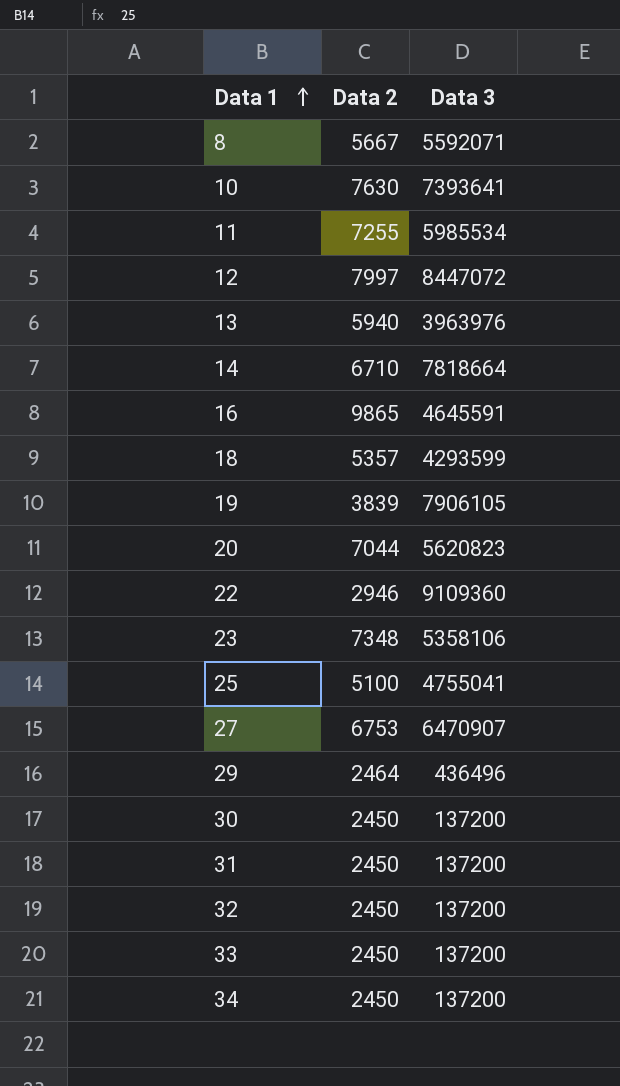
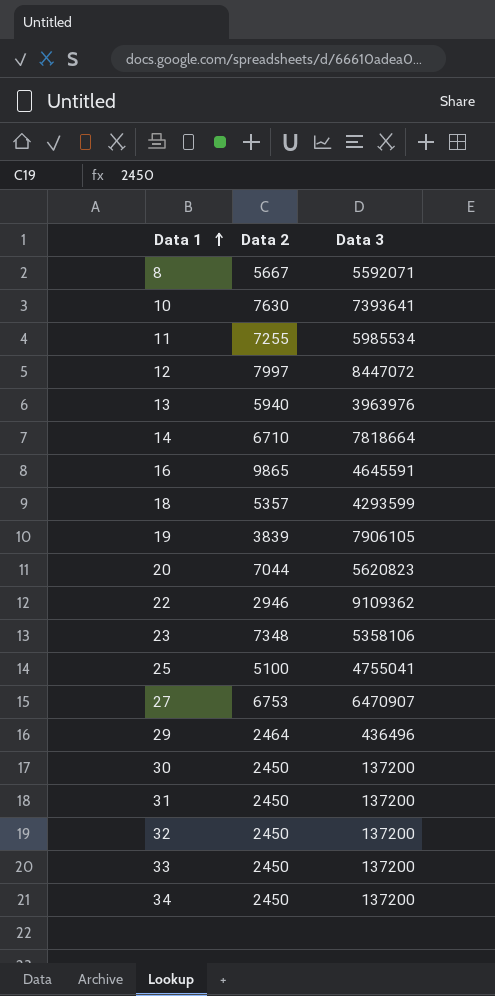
22 | Data 3: 9109360 -> 9109362

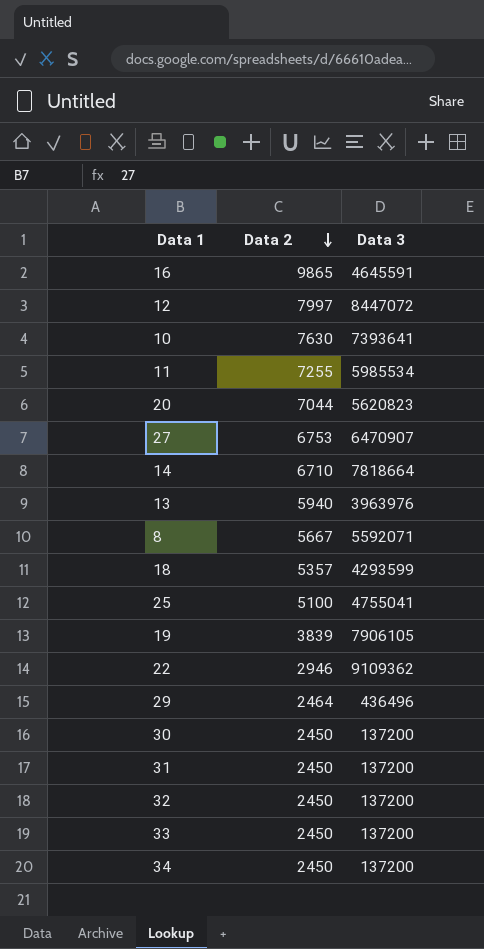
row order: Data 1 ascending -> Data 2 descending
row 23: 7348 | 5358106 -> none

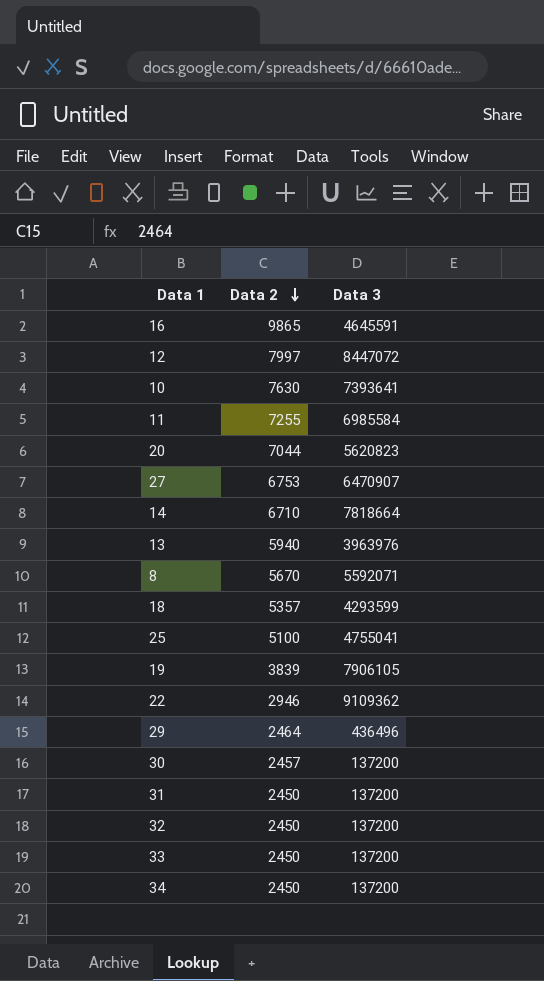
11 | Data 3: 5985534 -> 6985584
8 | Data 2: 5667 -> 5670
30 | Data 2: 2450 -> 2457

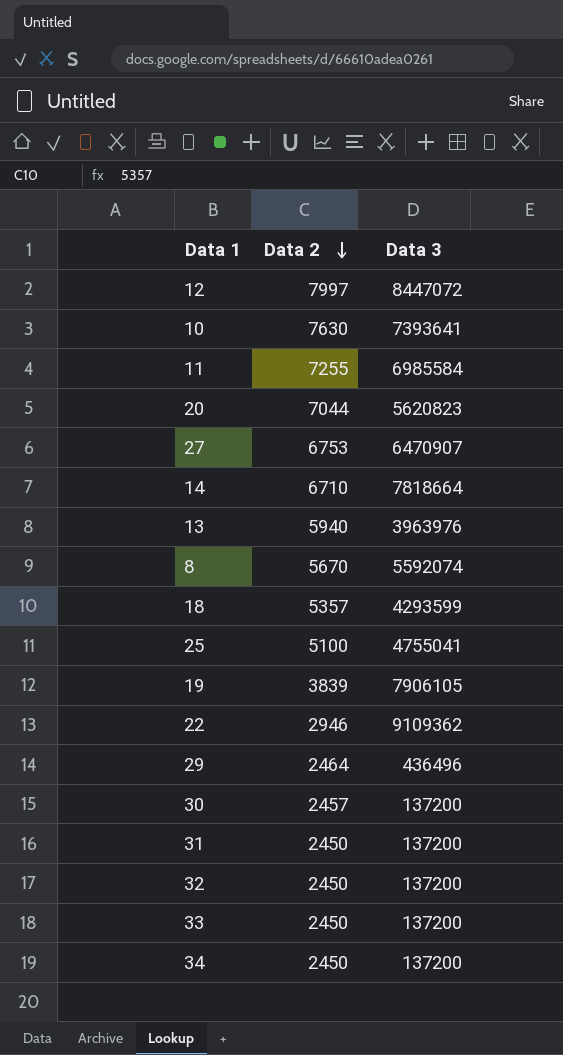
row 16: 9865 | 4645591 -> none
8 | Data 3: 5592071 -> 5592074

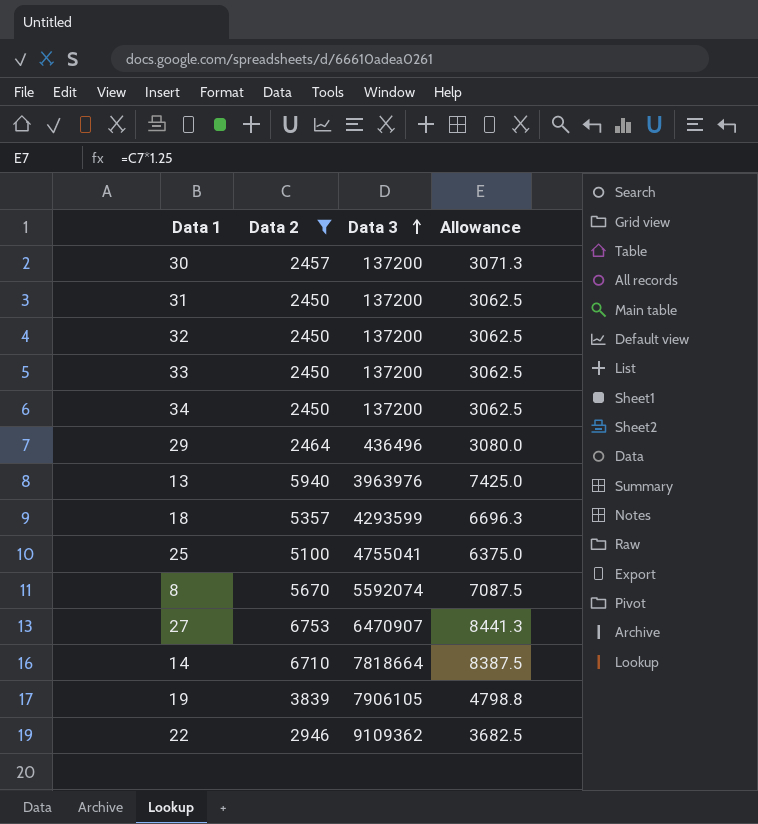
filter: none -> Data 2 <= 6753
row order: Data 2 descending -> Data 3 ascending
column Allowance | formula: none -> [Data 2] * 1.25

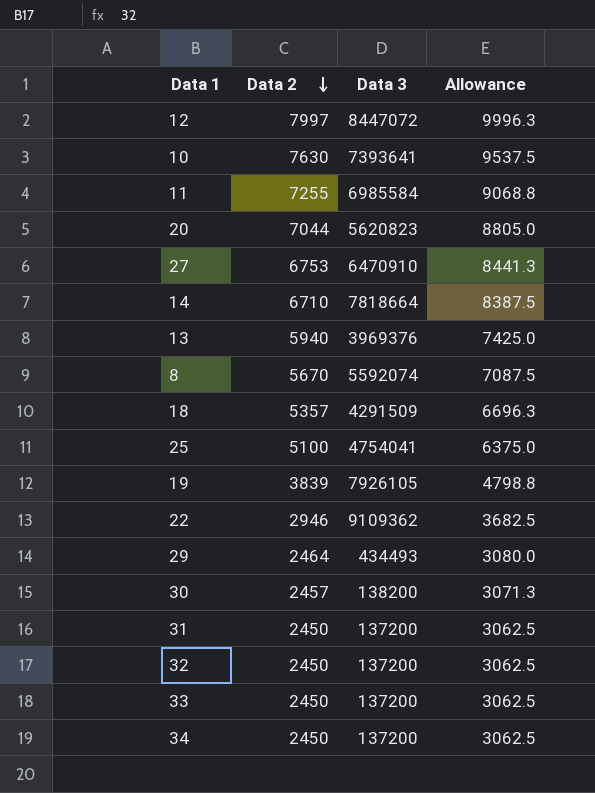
filter: Data 2 <= 6753 -> none
row order: Data 3 ascending -> Data 2 descending
27 | Data 3: 6470907 -> 6470910
13 | Data 3: 3963976 -> 3969376
18 | Data 3: 4293599 -> 4291509
25 | Data 3: 4755041 -> 4754041
19 | Data 3: 7906105 -> 7926105
29 | Data 3: 436496 -> 434493
30 | Data 3: 137200 -> 138200

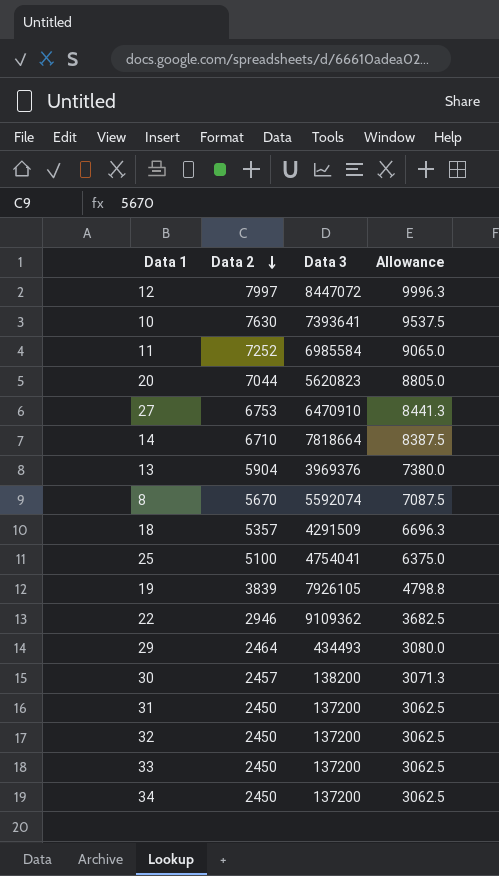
11 | Data 2: 7255 -> 7252
11 | Allowance: 9068.8 -> 9065.0
13 | Data 2: 5940 -> 5904
13 | Allowance: 7425.0 -> 7380.0

